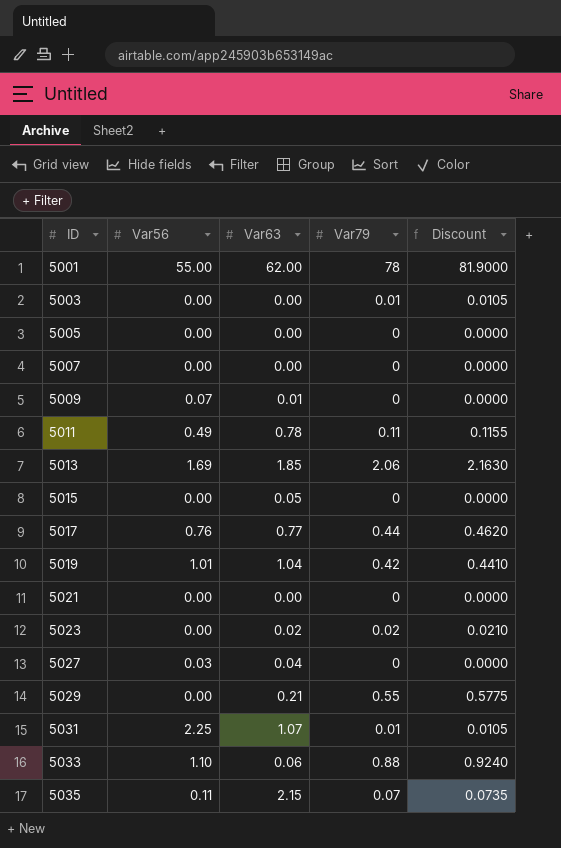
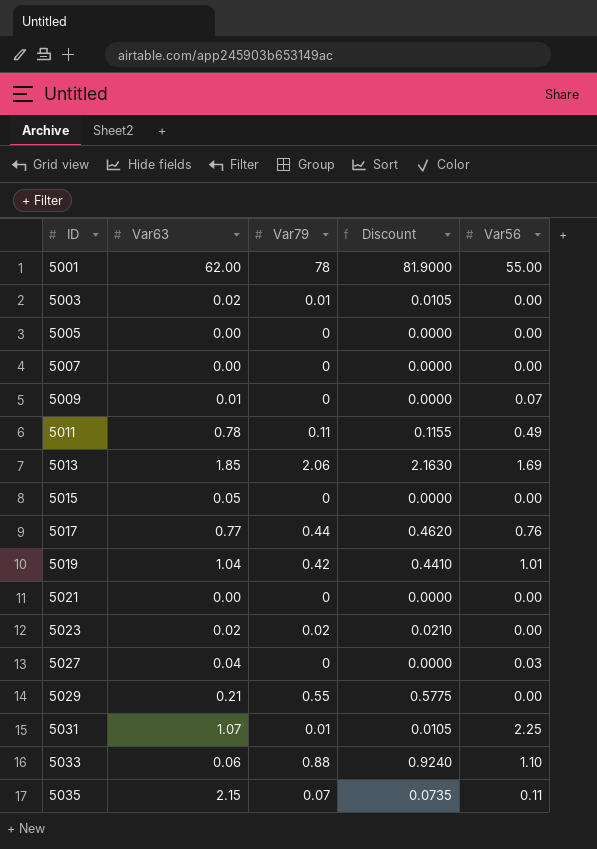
column Var56 | position: 2 -> 5
5003 | Var63: 0.00 -> 0.02

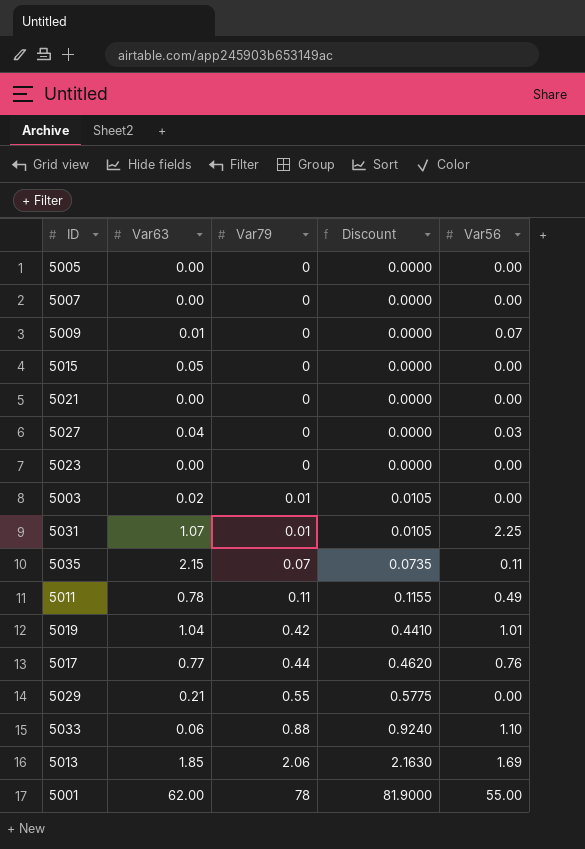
row order: ID ascending -> Var79 ascending
5023 | Var63: 0.02 -> 0.00
5023 | Var79: 0.02 -> 0
5023 | Discount: 0.0210 -> 0.0000

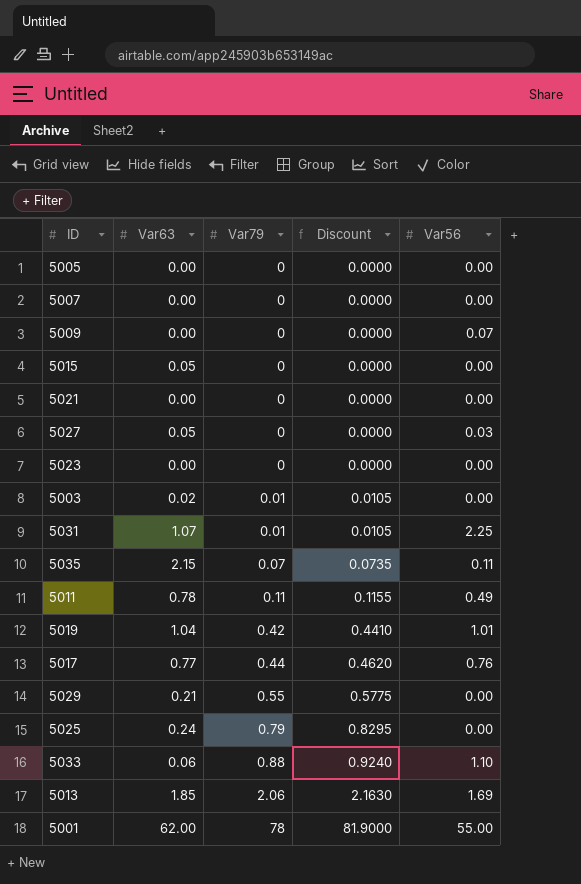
5009 | Var63: 0.01 -> 0.00
5027 | Var63: 0.04 -> 0.05
row 5025: none -> 0.24 | 0.79 | 0.8295 | 0.00

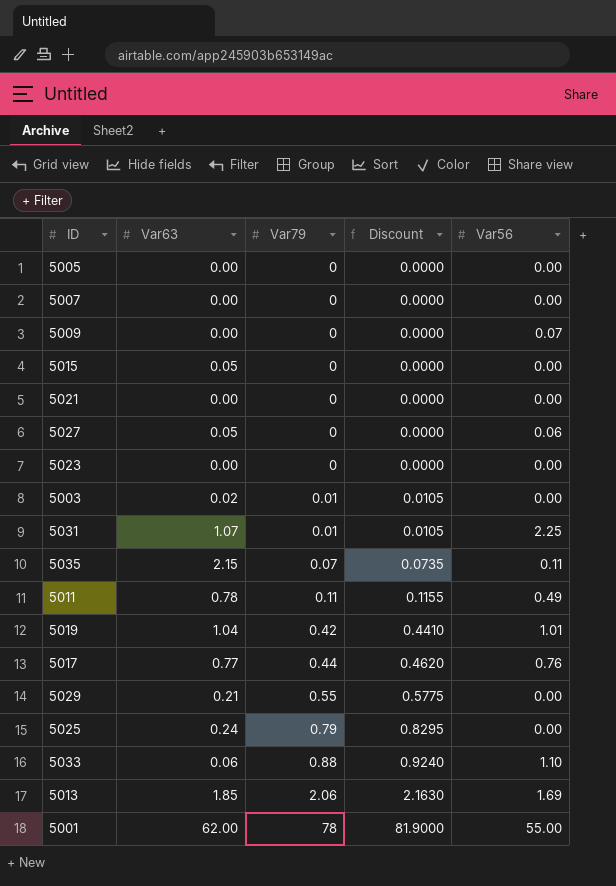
5027 | Var56: 0.03 -> 0.06

